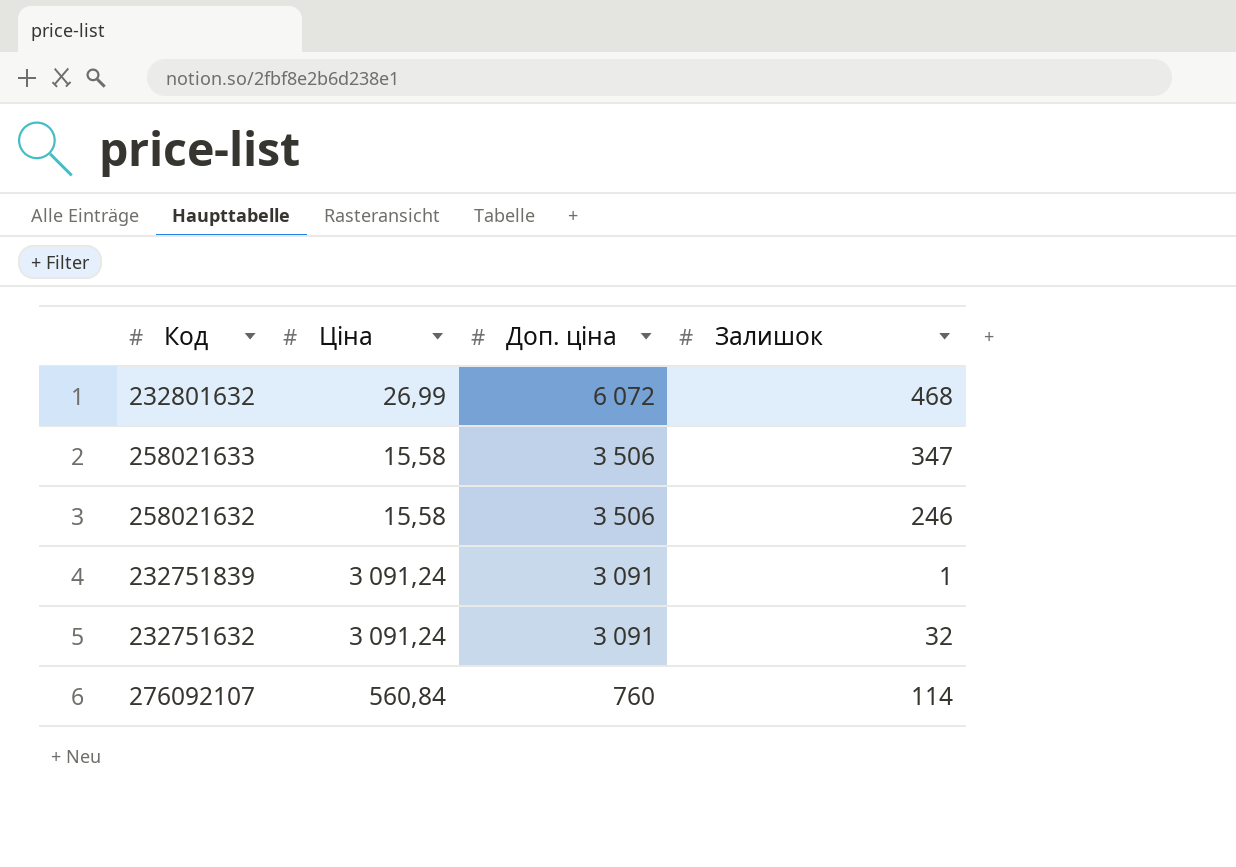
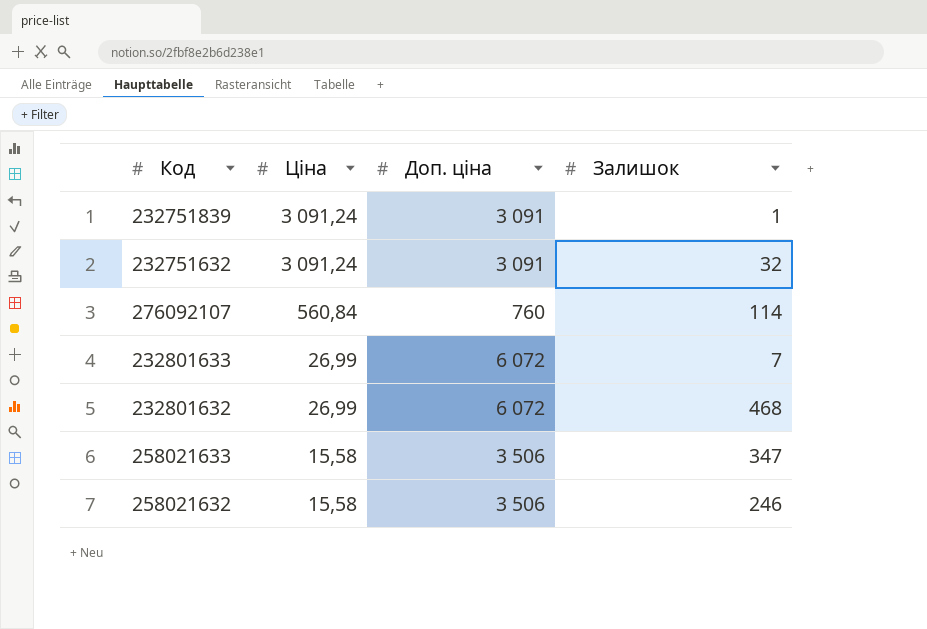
row order: Доп. ціна descending -> Ціна descending
row 232801633: none -> 26,99 | 6 072 | 7

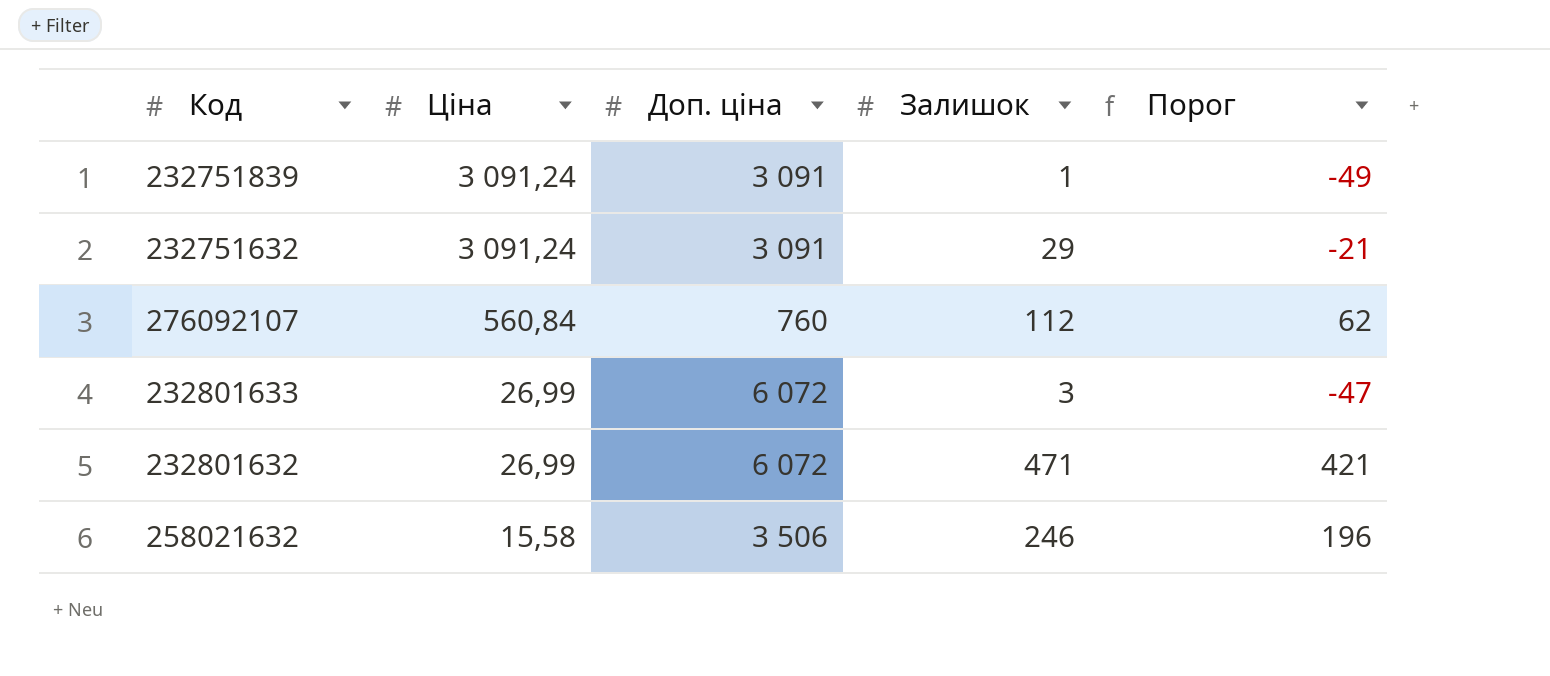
column Порог | formula: none -> [Залишок] - 50
row 258021633: 15,58 | 3 506 | 347 -> none
232751632 | Залишок: 32 -> 29
276092107 | Залишок: 114 -> 112
232801633 | Залишок: 7 -> 3
232801632 | Залишок: 468 -> 471

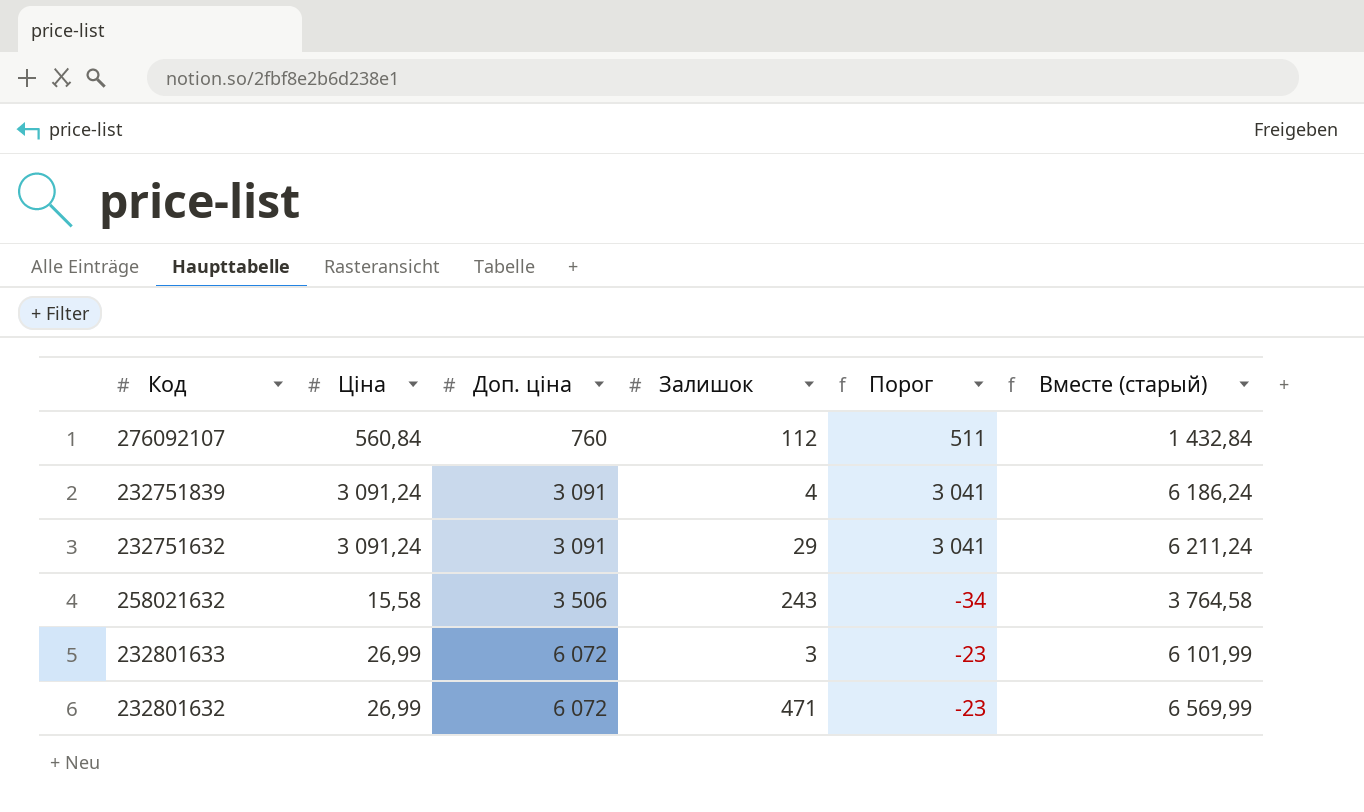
row order: Ціна descending -> Доп. ціна ascending
column Порог | formula: [Залишок] - 50 -> [Ціна] - 50
column Вместе (старый) | formula: none -> [Ціна] + [Доп. ціна] + [Залишок]
232751839 | Залишок: 1 -> 4
258021632 | Залишок: 246 -> 243

